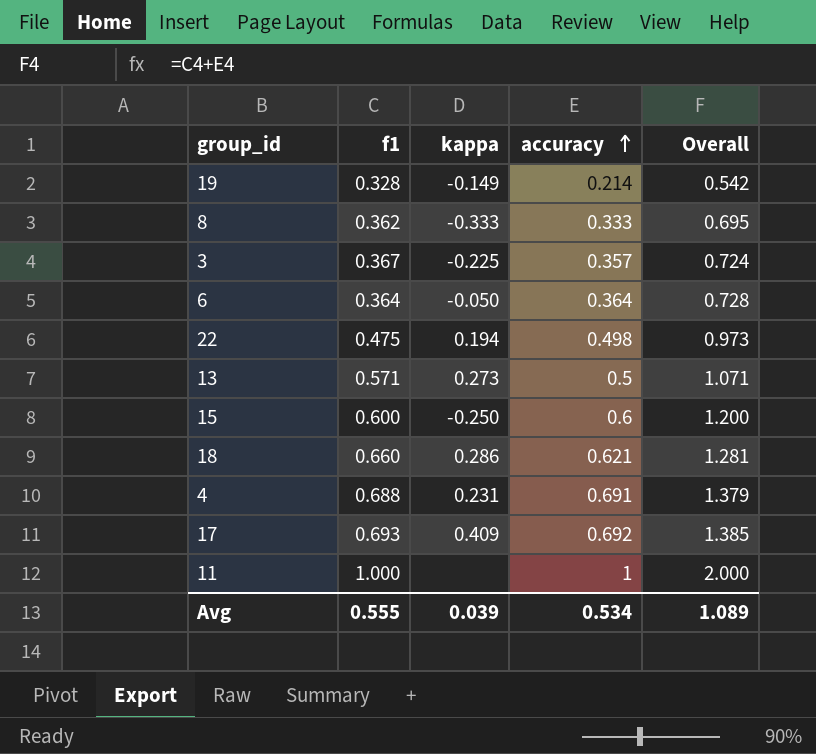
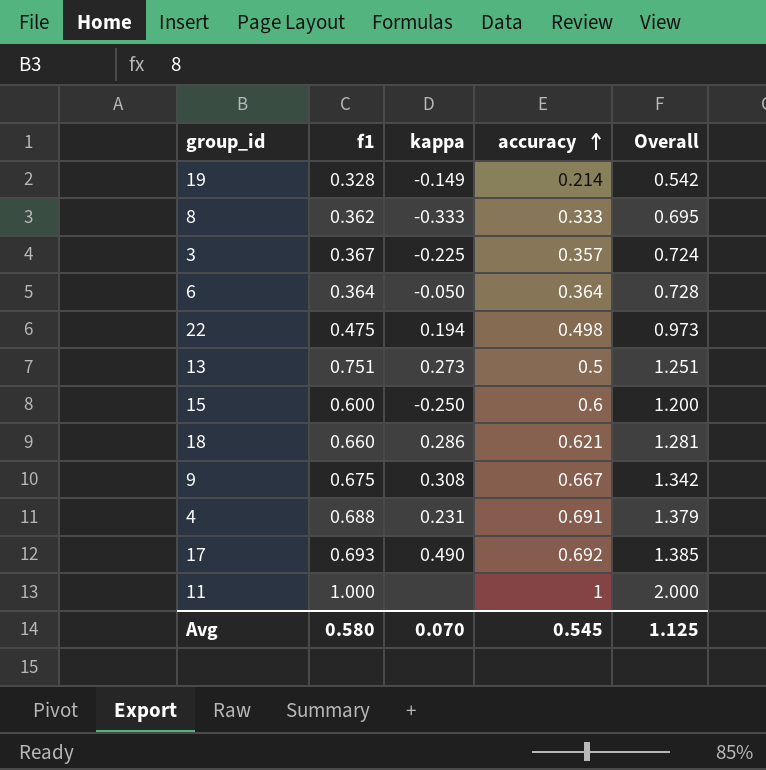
13 | f1: 0.571 -> 0.751
13 | Overall: 1.071 -> 1.251
row 9: none -> 0.675 | 0.308 | 0.667 | 1.342
17 | kappa: 0.409 -> 0.490
Avg | f1: 0.555 -> 0.580
Avg | kappa: 0.039 -> 0.070
Avg | accuracy: 0.534 -> 0.545
Avg | Overall: 1.089 -> 1.125

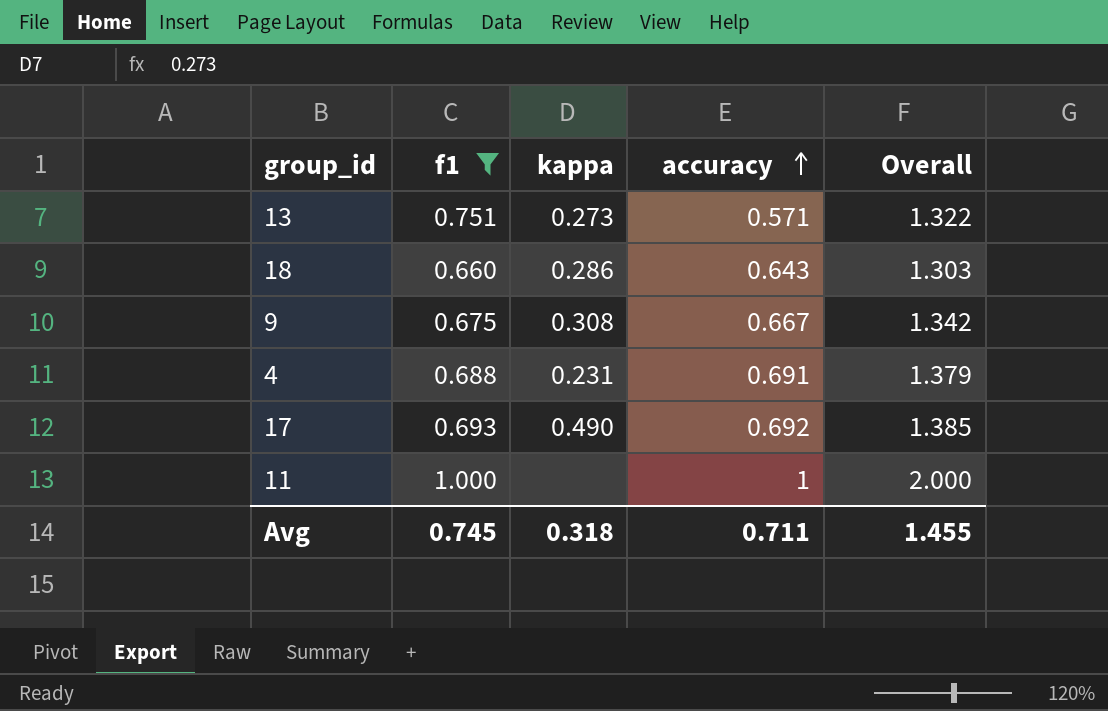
filter: none -> f1 >= 0.660
13 | accuracy: 0.5 -> 0.571
13 | Overall: 1.251 -> 1.322
18 | accuracy: 0.621 -> 0.643
18 | Overall: 1.281 -> 1.303
Avg | f1: 0.580 -> 0.745
Avg | kappa: 0.070 -> 0.318
Avg | accuracy: 0.545 -> 0.711
Avg | Overall: 1.125 -> 1.455

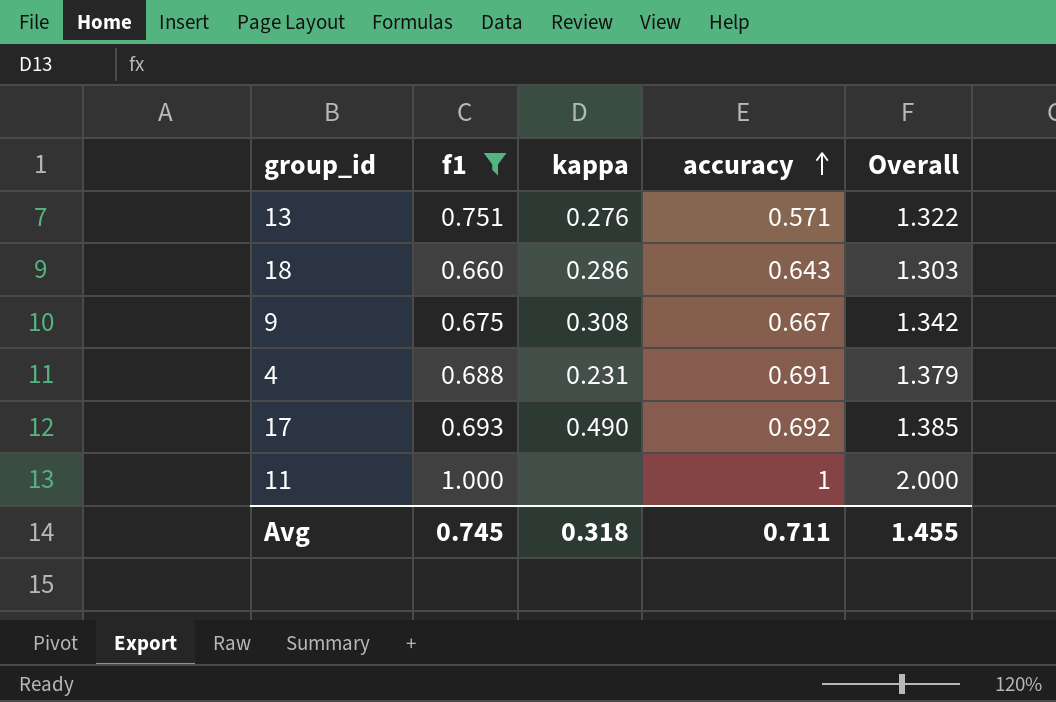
13 | kappa: 0.273 -> 0.276

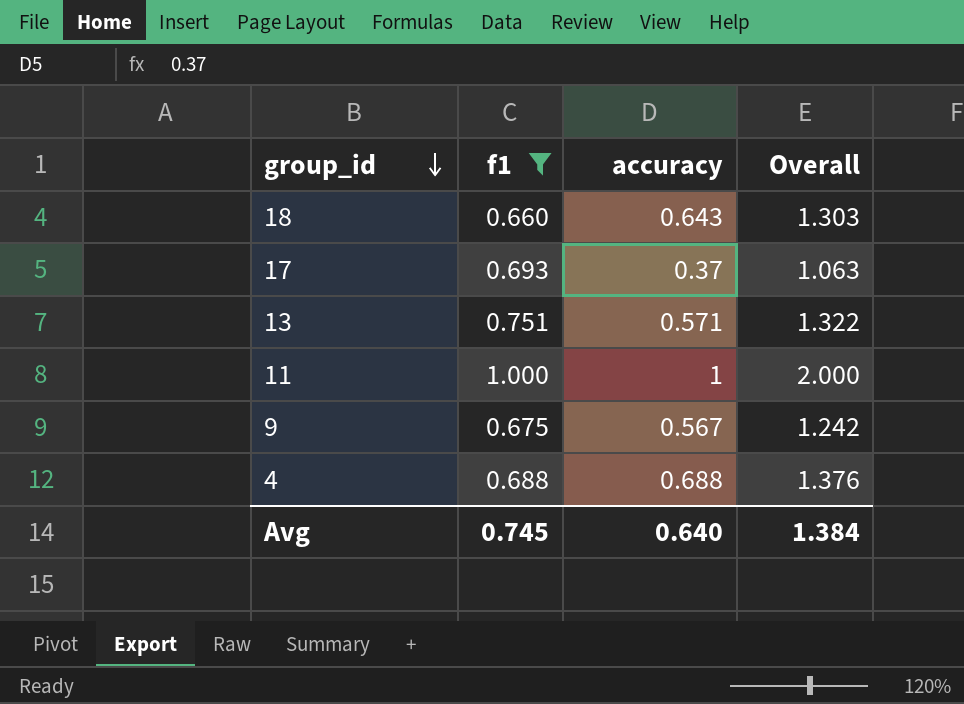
row order: accuracy ascending -> group_id descending
column kappa | position: 3 -> none
17 | accuracy: 0.692 -> 0.37
17 | Overall: 1.385 -> 1.063
9 | accuracy: 0.667 -> 0.567
9 | Overall: 1.342 -> 1.242
4 | accuracy: 0.691 -> 0.688
4 | Overall: 1.379 -> 1.376
Avg | accuracy: 0.711 -> 0.640
Avg | Overall: 1.455 -> 1.384

